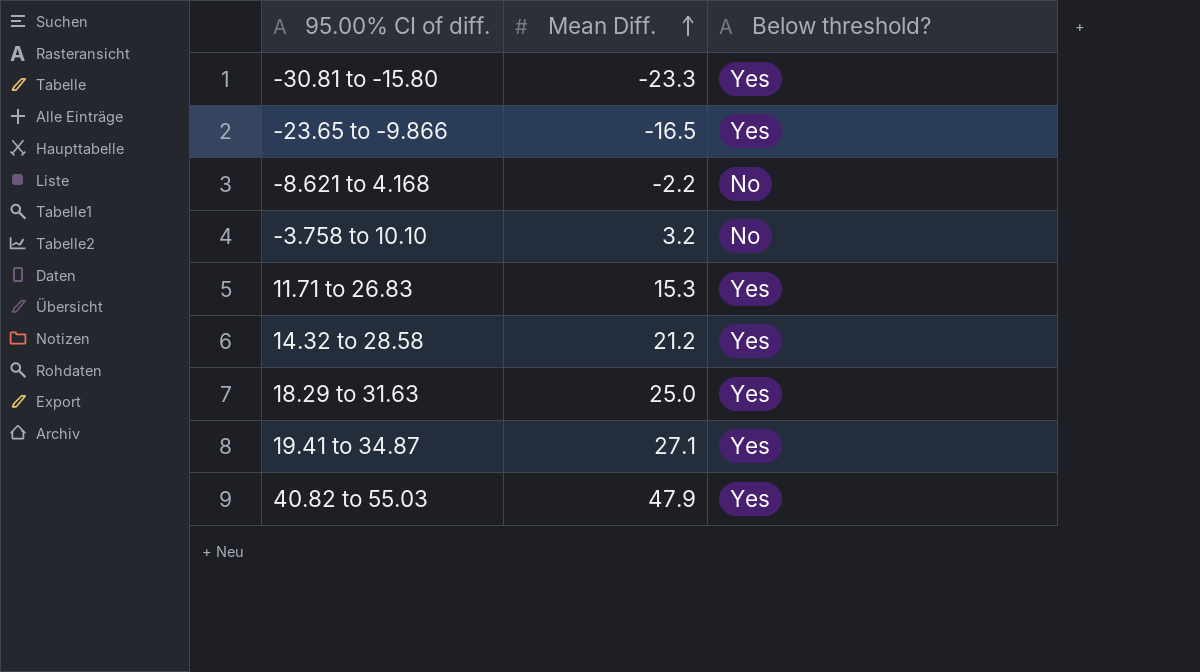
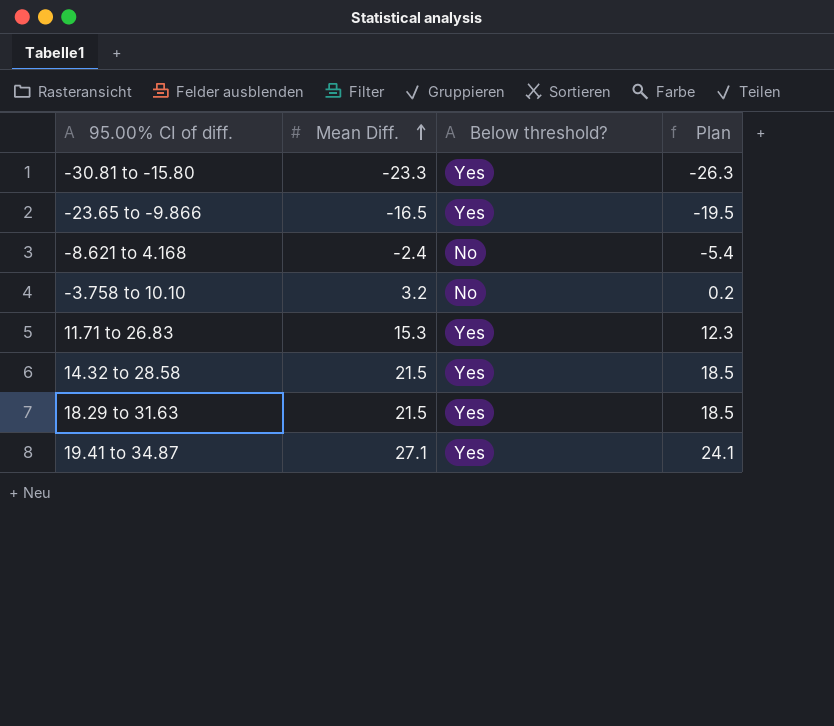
column Plan | formula: none -> [Mean Diff.] - 3
row 40.82 to 55.03: 47.9 | Yes -> none
-8.621 to 4.168 | Mean Diff.: -2.2 -> -2.4
14.32 to 28.58 | Mean Diff.: 21.2 -> 21.5
18.29 to 31.63 | Mean Diff.: 25.0 -> 21.5

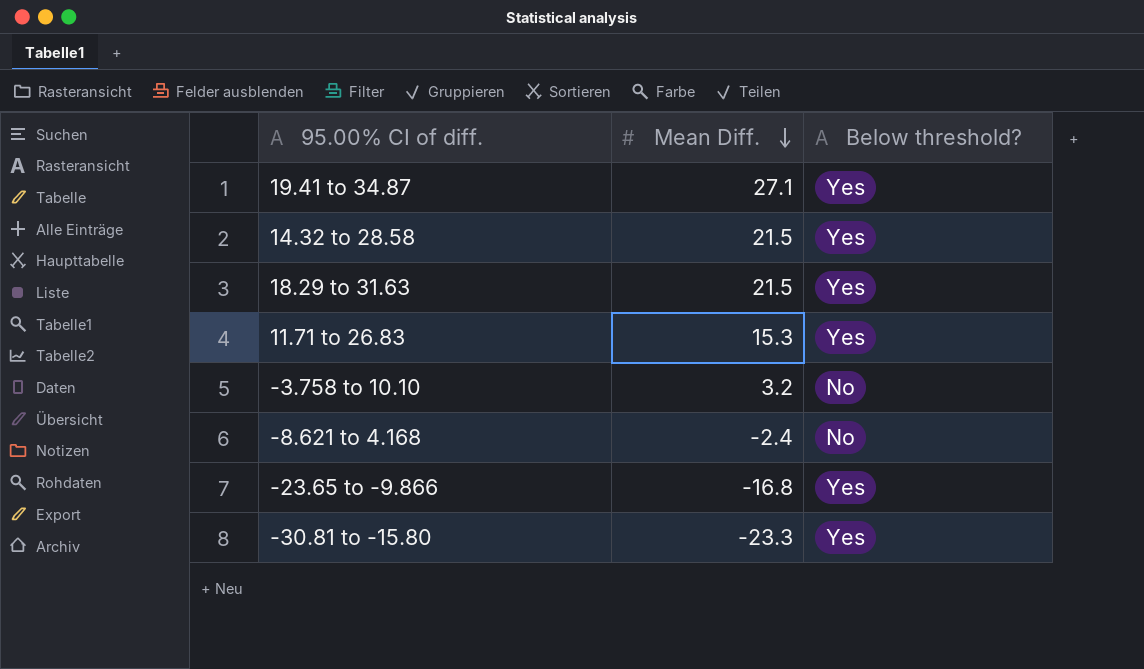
row order: Mean Diff. ascending -> Mean Diff. descending
column Plan | formula: [Mean Diff.] - 3 -> none
-23.65 to -9.866 | Mean Diff.: -16.5 -> -16.8

